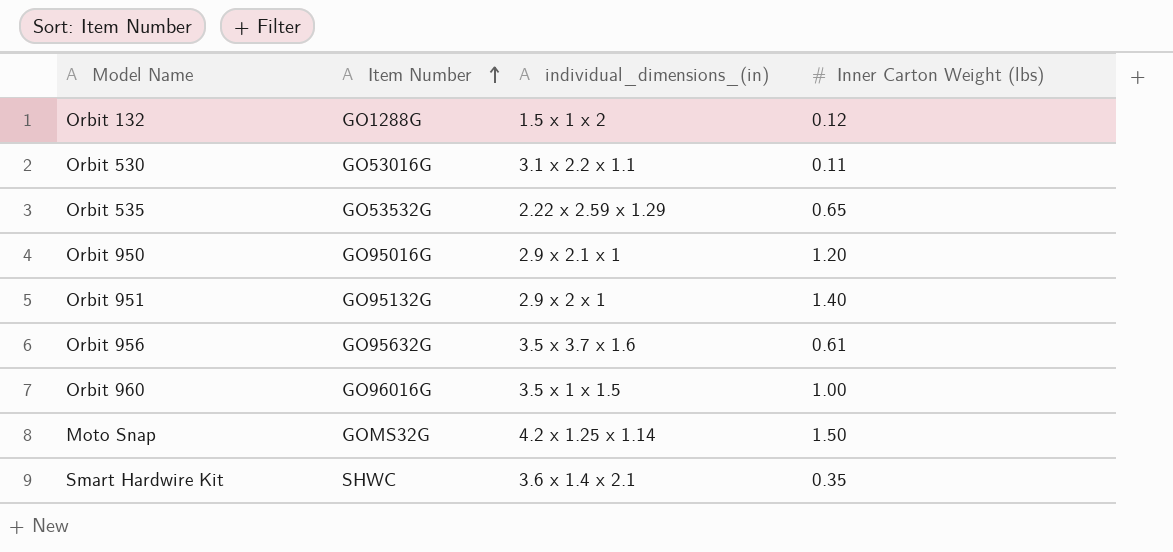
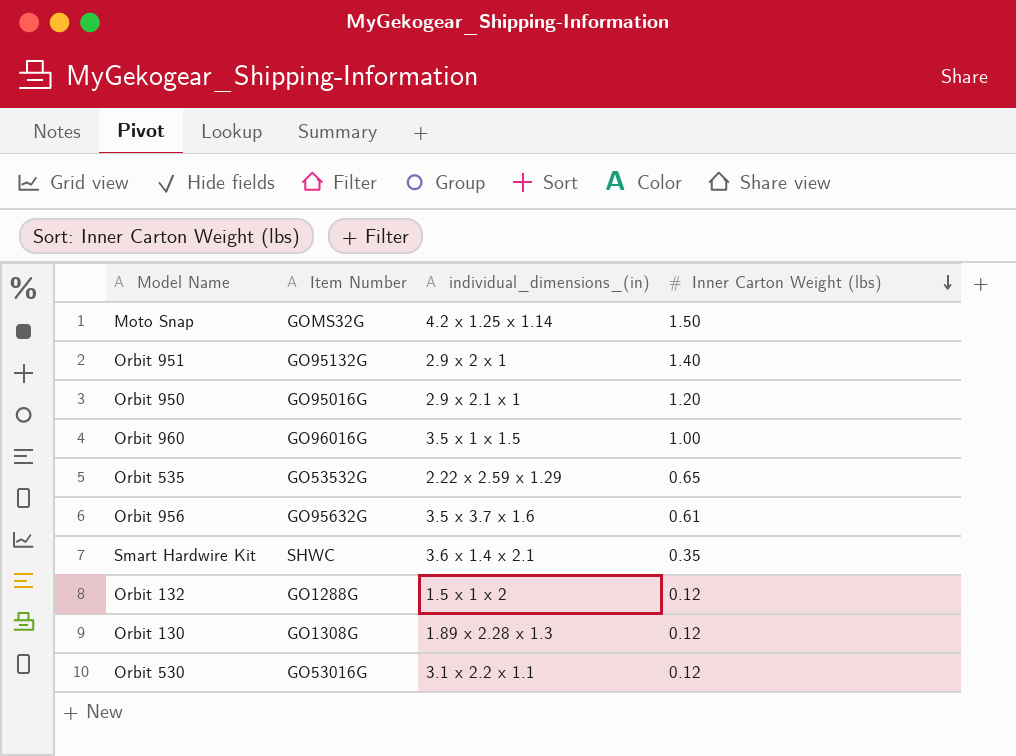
row order: Item Number ascending -> Inner Carton Weight (lbs) descending
row Orbit 130: none -> GO1308G | 1.89 x 2.28 x 1.3 | 0.12
Orbit 530 | Inner Carton Weight (lbs): 0.11 -> 0.12

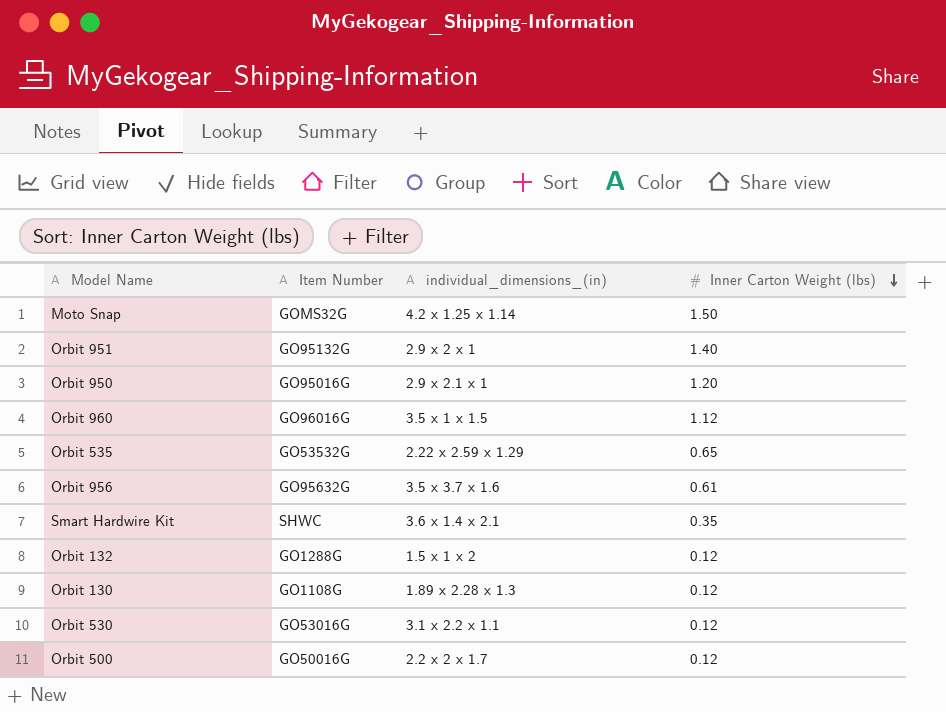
Orbit 960 | Inner Carton Weight (lbs): 1.00 -> 1.12
Orbit 130 | Item Number: GO1308G -> GO1108G
row Orbit 500: none -> GO50016G | 2.2 x 2 x 1.7 | 0.12

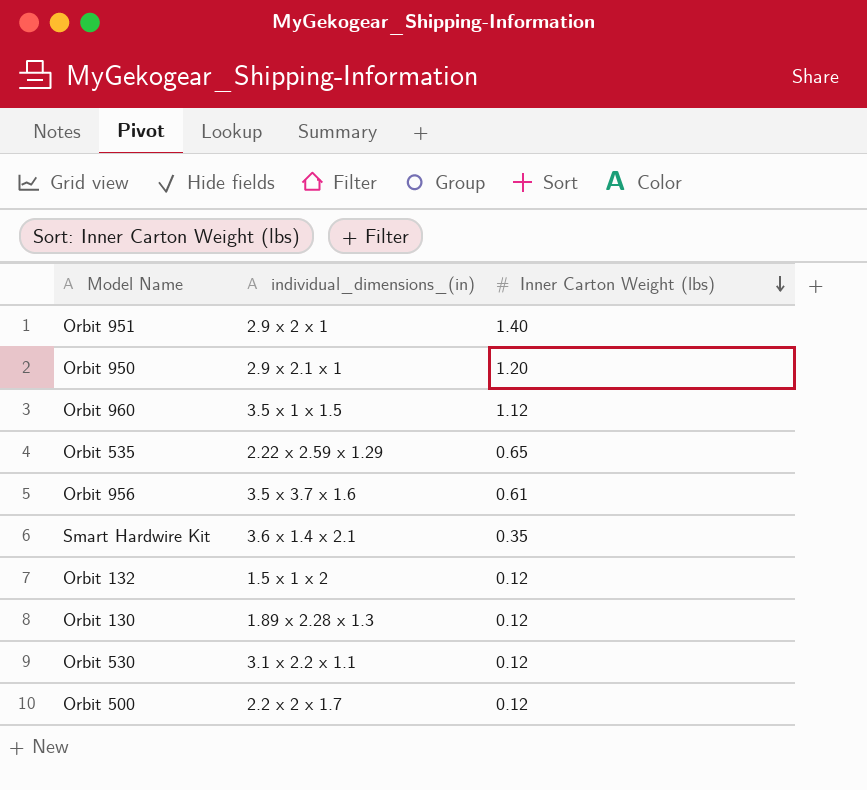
column Item Number | position: 2 -> none
row Moto Snap: GOMS32G | 4.2 x 1.25 x 1.14 | 1.50 -> none

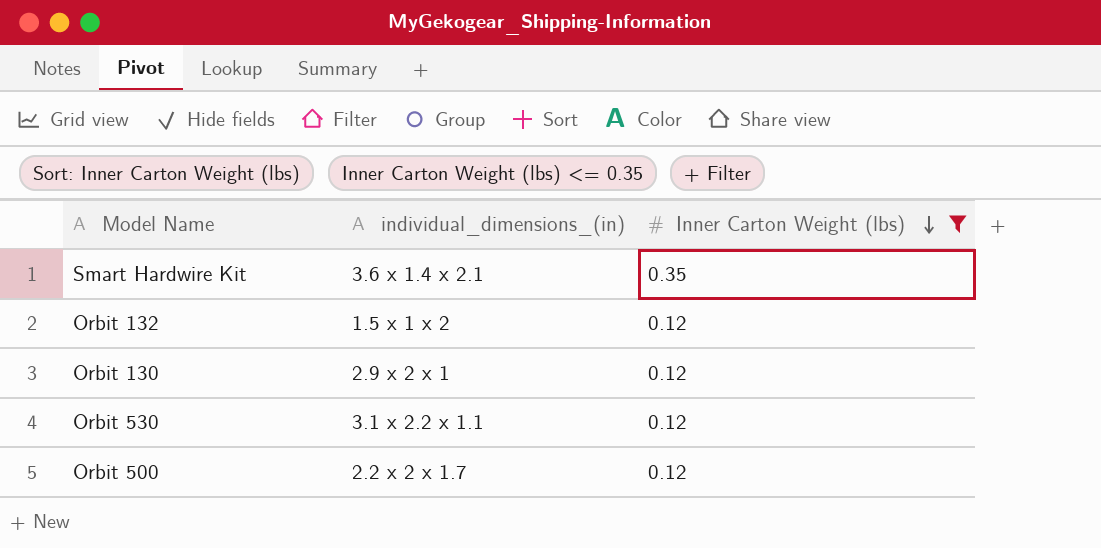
filter: none -> Inner Carton Weight (lbs) <= 0.35
Orbit 130 | individual_dimensions_(in): 1.89 x 2.28 x 1.3 -> 2.9 x 2 x 1

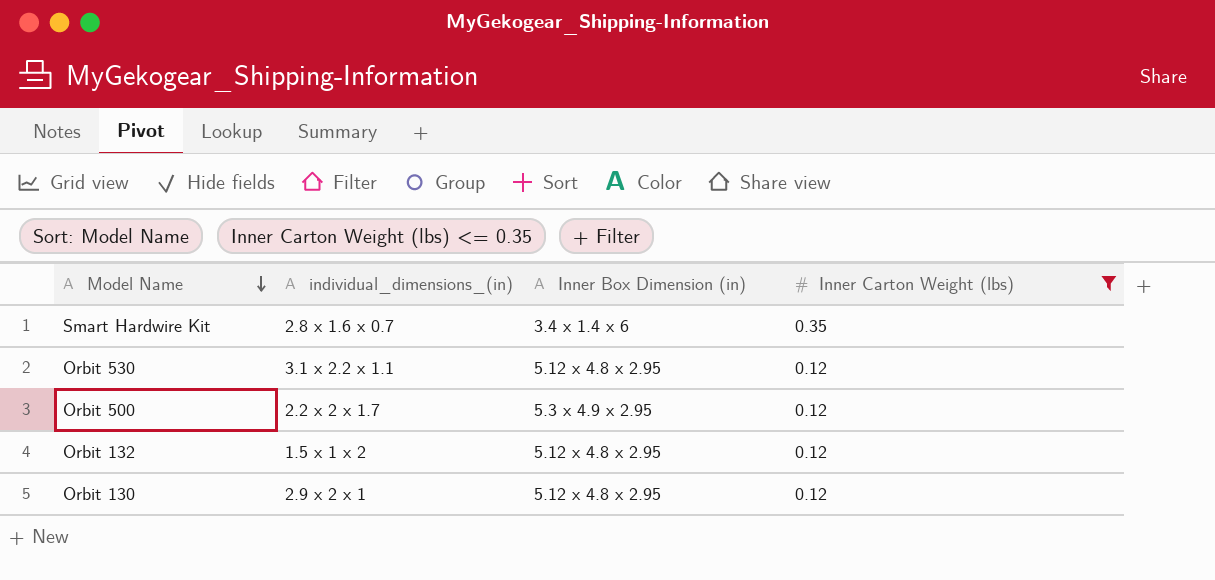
row order: Inner Carton Weight (lbs) descending -> Model Name descending
column Inner Box Dimension (in) | position: none -> 3
Smart Hardwire Kit | individual_dimensions_(in): 3.6 x 1.4 x 2.1 -> 2.8 x 1.6 x 0.7

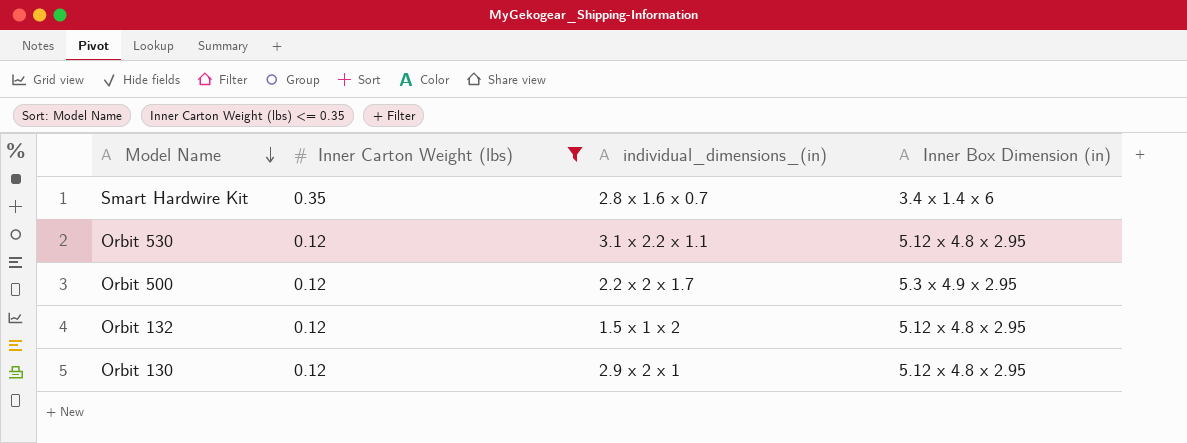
column Inner Carton Weight (lbs) | position: 4 -> 2

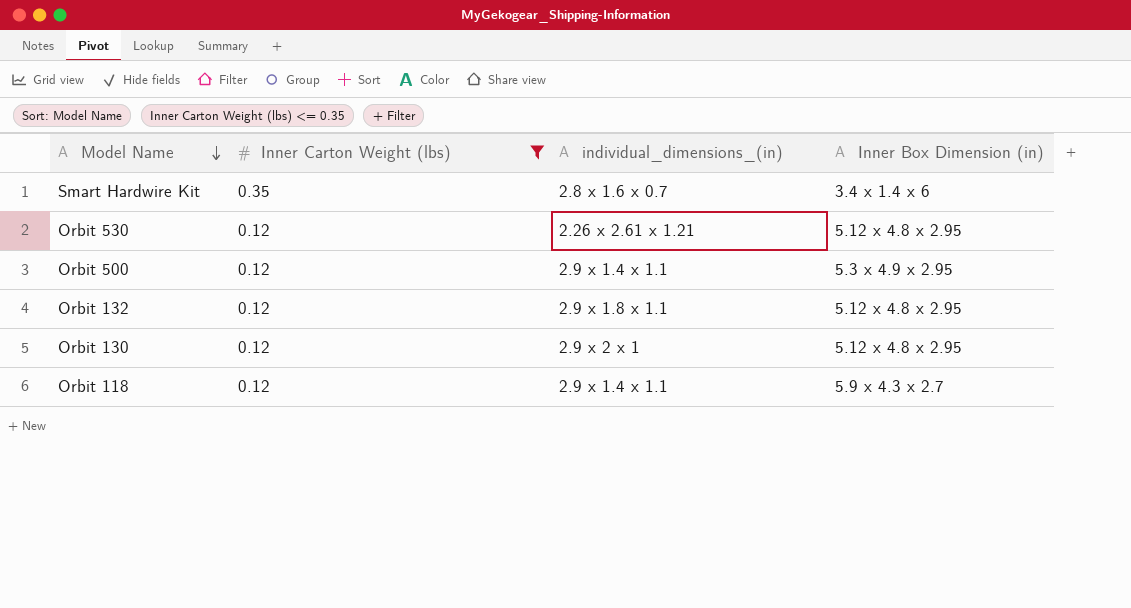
Orbit 530 | individual_dimensions_(in): 3.1 x 2.2 x 1.1 -> 2.26 x 2.61 x 1.21
Orbit 500 | individual_dimensions_(in): 2.2 x 2 x 1.7 -> 2.9 x 1.4 x 1.1
Orbit 132 | individual_dimensions_(in): 1.5 x 1 x 2 -> 2.9 x 1.8 x 1.1
row Orbit 118: none -> 0.12 | 2.9 x 1.4 x 1.1 | 5.9 x 4.3 x 2.7

